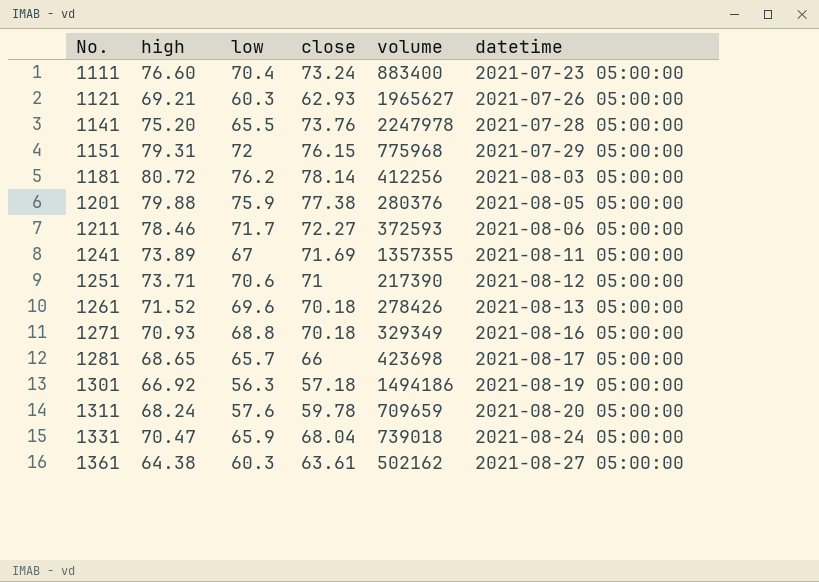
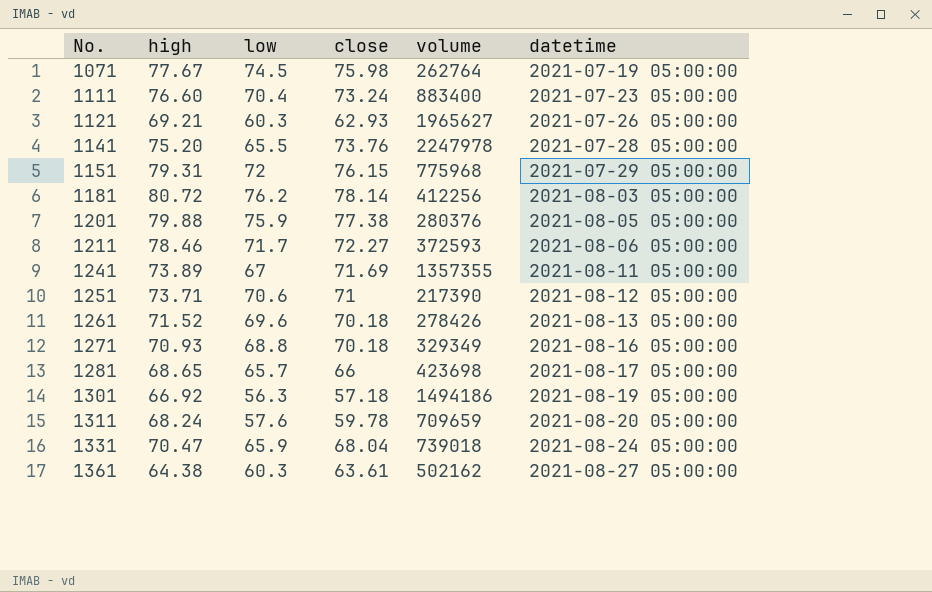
row 1071: none -> 77.67 | 74.5 | 75.98 | 262764 | 2021-07-19 05:00:00

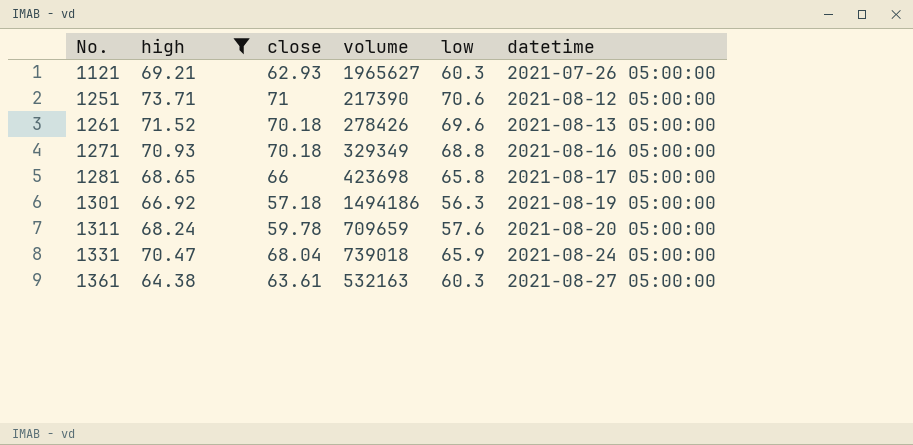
filter: none -> high <= 73.71
column low | position: 3 -> 5
1281 | low: 65.7 -> 65.8
1361 | volume: 502162 -> 532163

